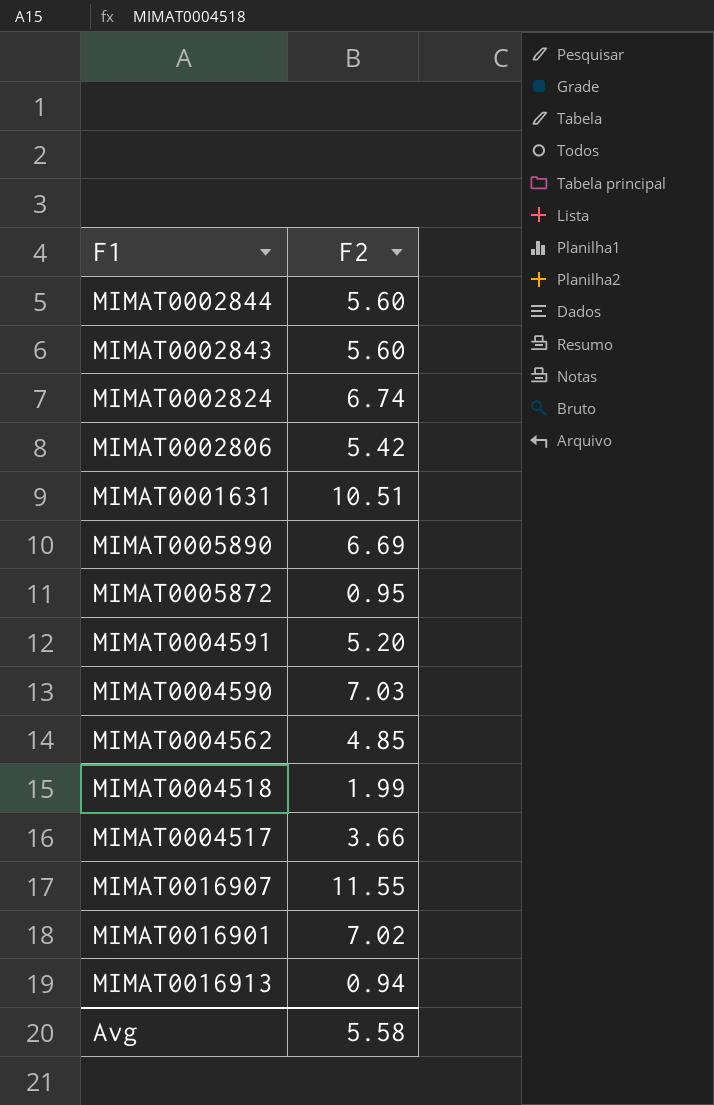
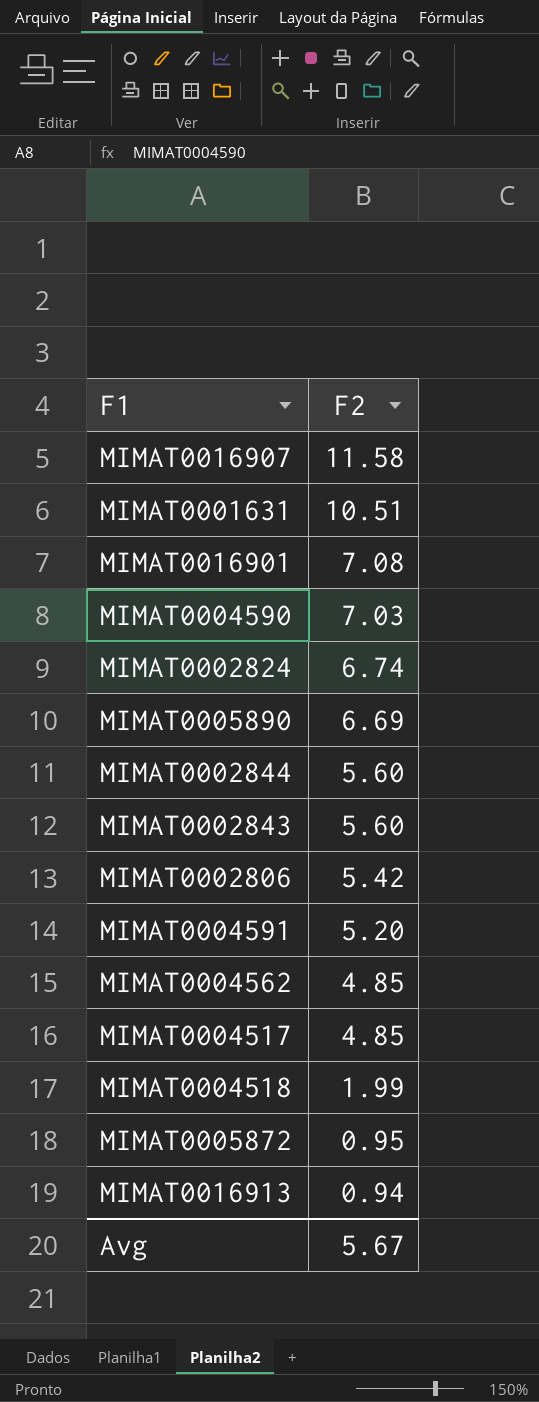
row order: none -> F2 descending
MIMAT0016907 | F2: 11.55 -> 11.58
MIMAT0016901 | F2: 7.02 -> 7.08
MIMAT0004517 | F2: 3.66 -> 4.85
Avg | F2: 5.58 -> 5.67

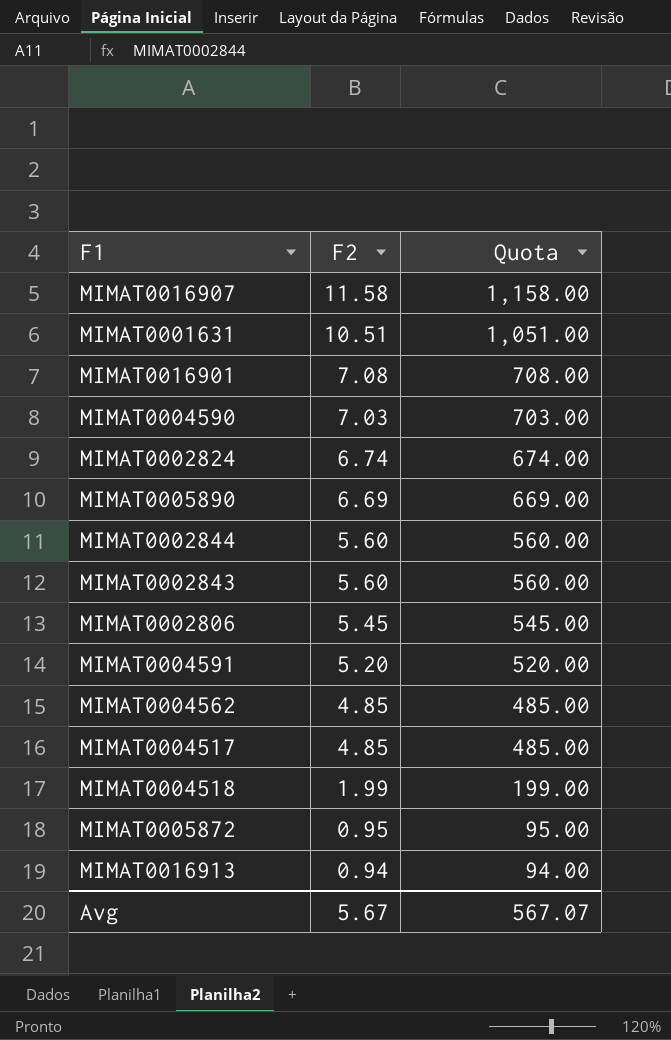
column Quota | formula: none -> [F2] * 100
MIMAT0002806 | F2: 5.42 -> 5.45

